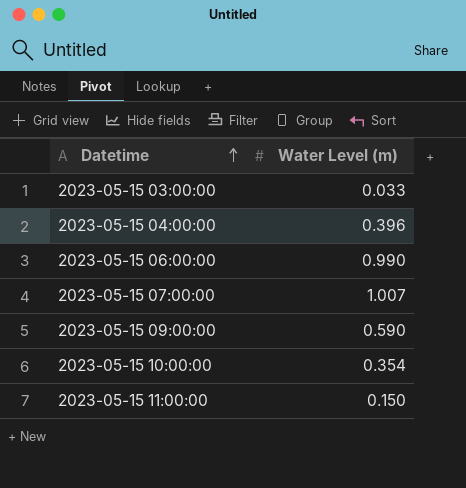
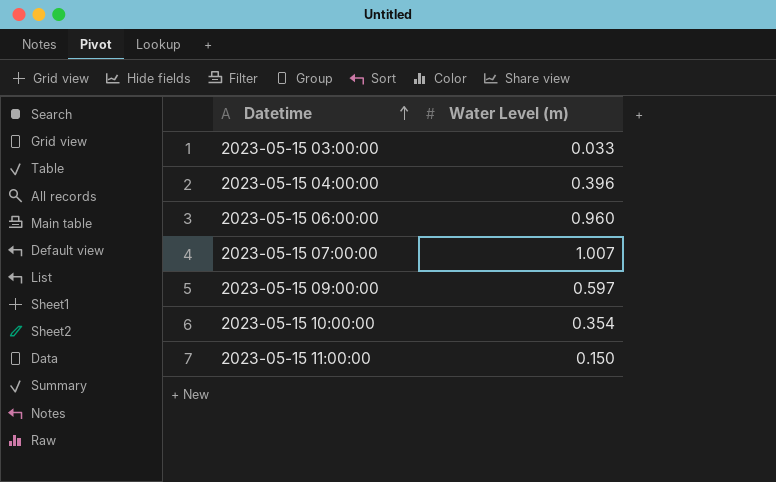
2023-05-15 06:00:00 | Water Level (m): 0.990 -> 0.960
2023-05-15 09:00:00 | Water Level (m): 0.590 -> 0.597

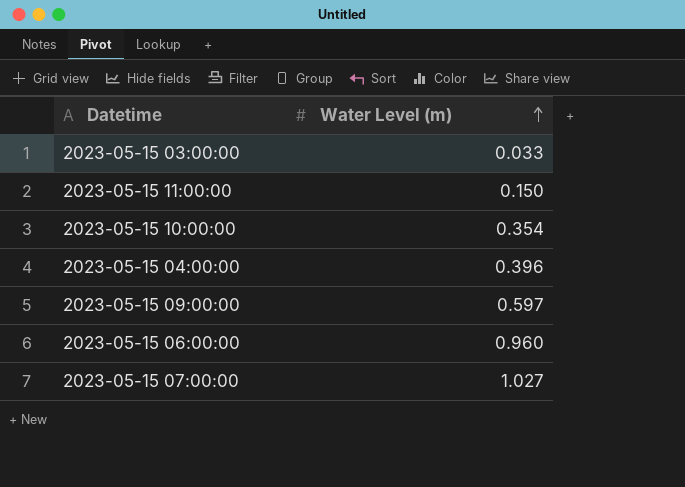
row order: Datetime ascending -> Water Level (m) ascending
2023-05-15 07:00:00 | Water Level (m): 1.007 -> 1.027

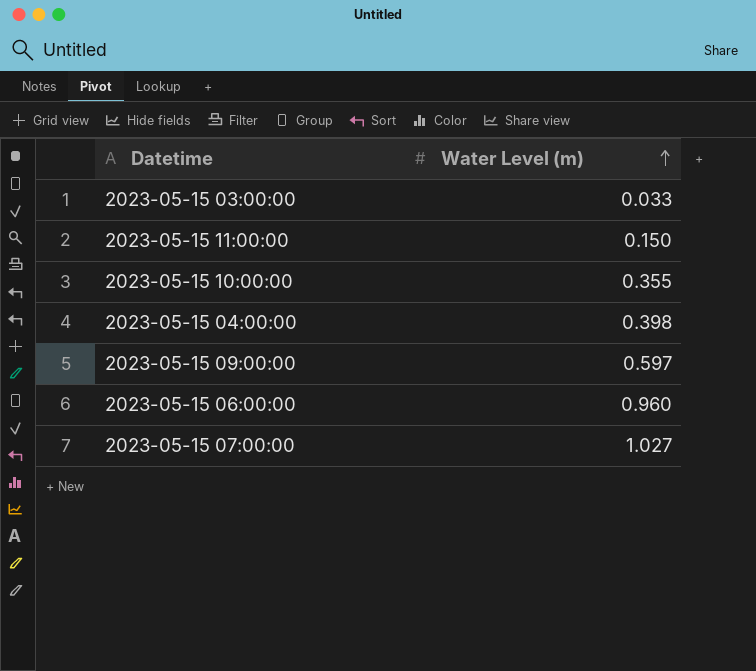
2023-05-15 10:00:00 | Water Level (m): 0.354 -> 0.355
2023-05-15 04:00:00 | Water Level (m): 0.396 -> 0.398

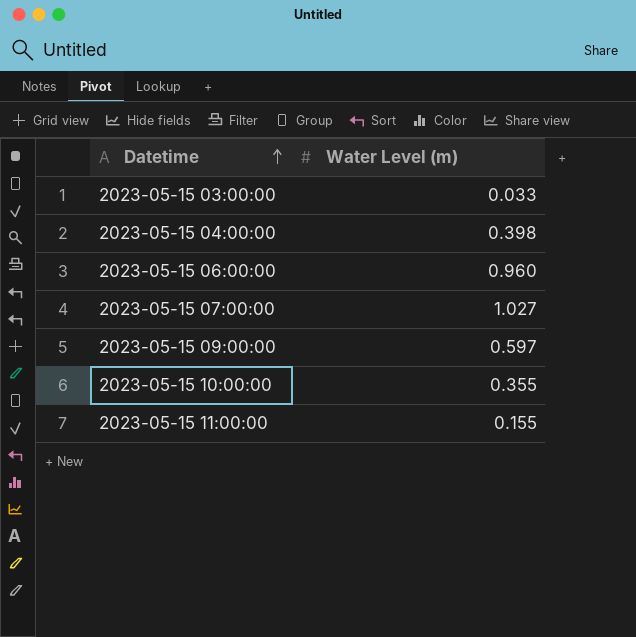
row order: Water Level (m) ascending -> Datetime ascending
2023-05-15 11:00:00 | Water Level (m): 0.150 -> 0.155

